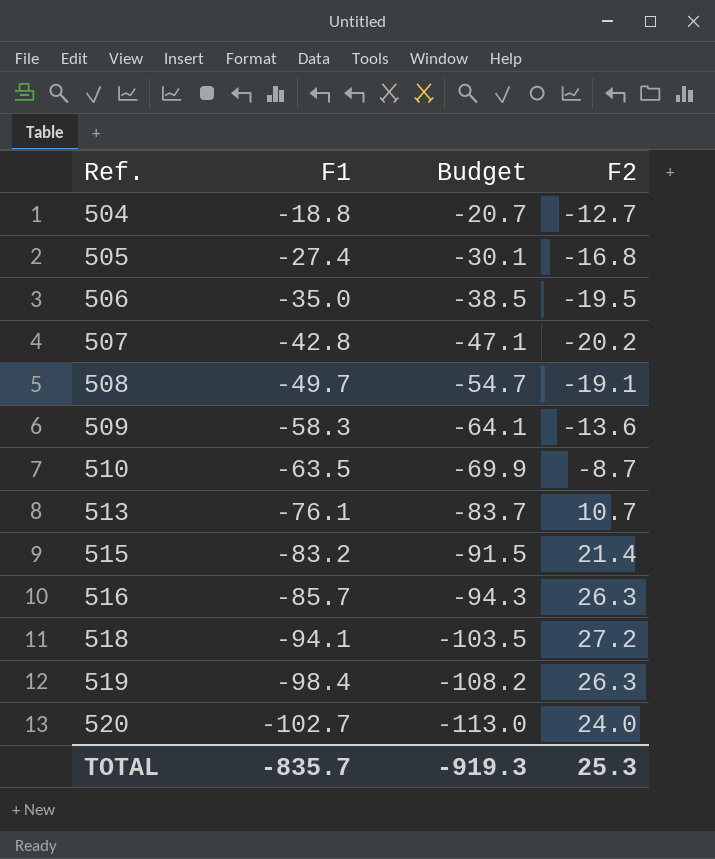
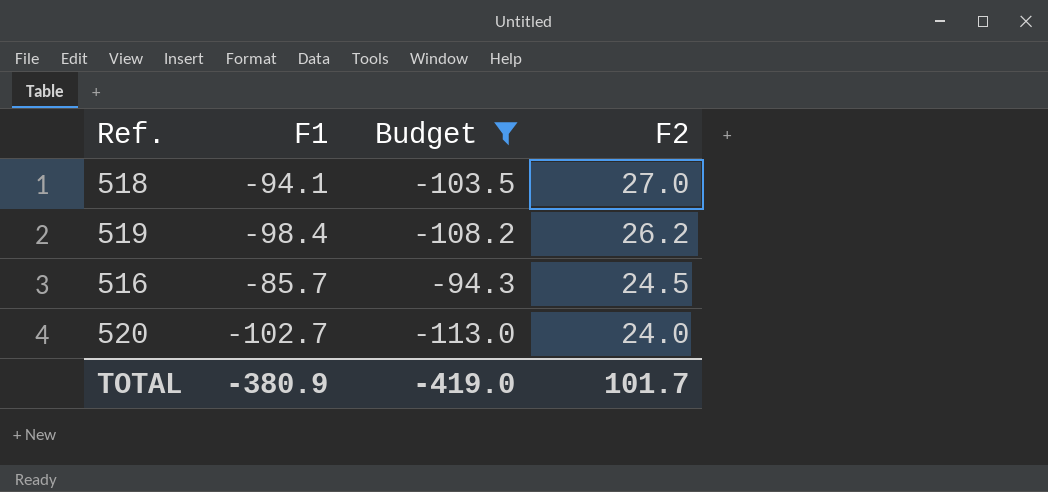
filter: none -> Budget <= -94.3
row order: Ref. ascending -> F2 descending
518 | F2: 27.2 -> 27.0
519 | F2: 26.3 -> 26.2
516 | F2: 26.3 -> 24.5
TOTAL | F1: -835.7 -> -380.9
TOTAL | Budget: -919.3 -> -419.0
TOTAL | F2: 25.3 -> 101.7

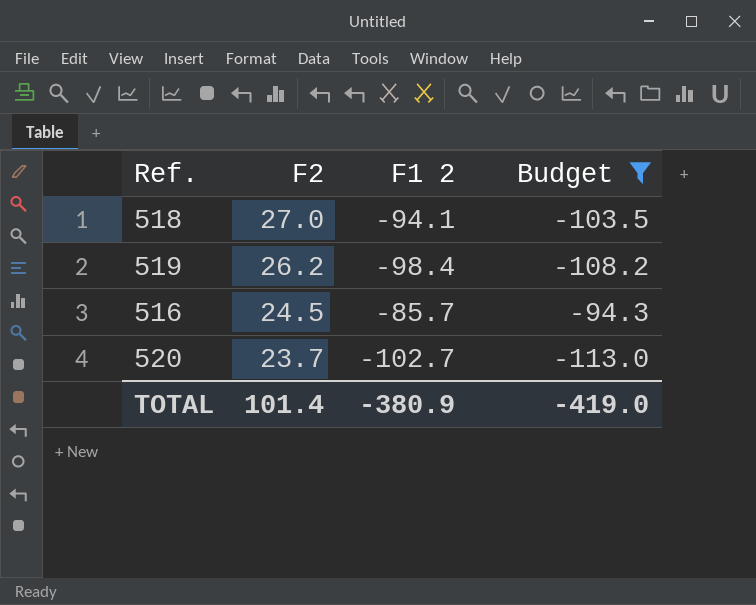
column F2 | position: 4 -> 2
column name: F1 -> F1 2
520 | F2: 24.0 -> 23.7
TOTAL | F2: 101.7 -> 101.4

